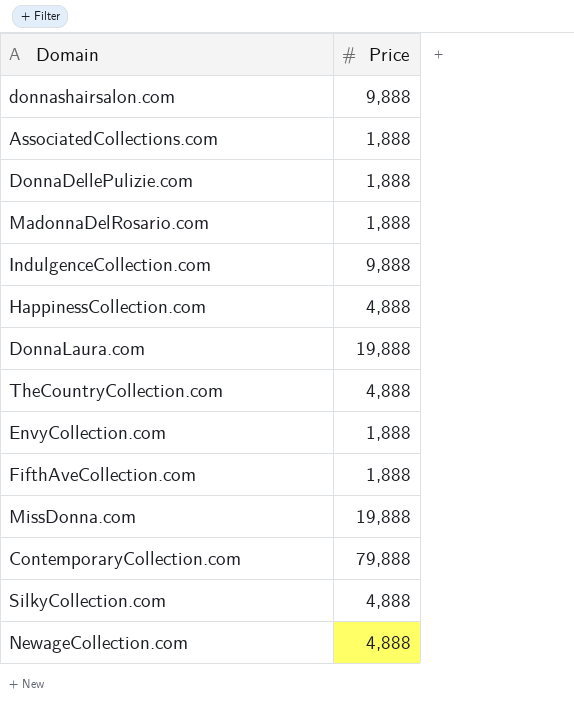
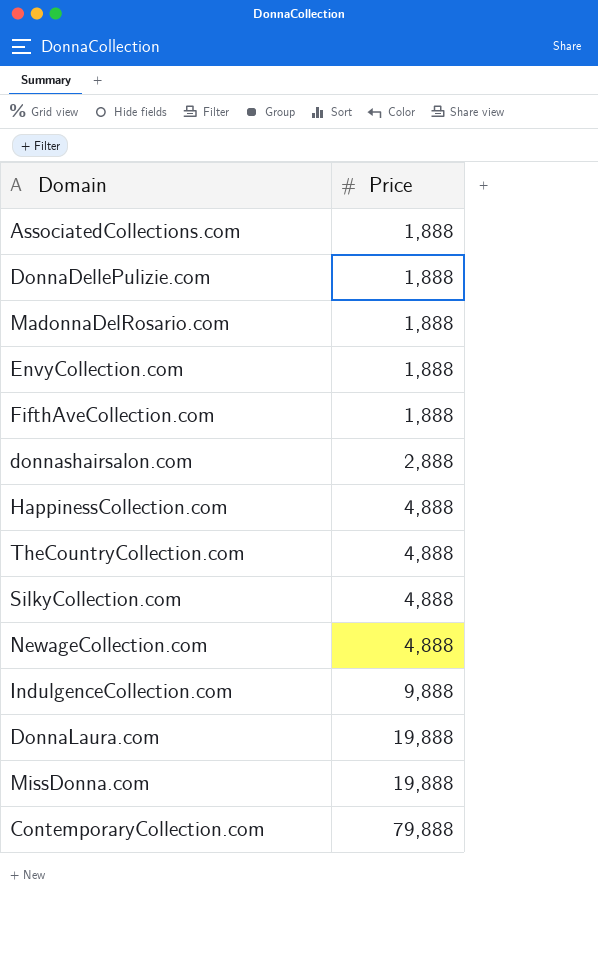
row order: none -> Price ascending
donnashairsalon.com | Price: 9,888 -> 2,888

